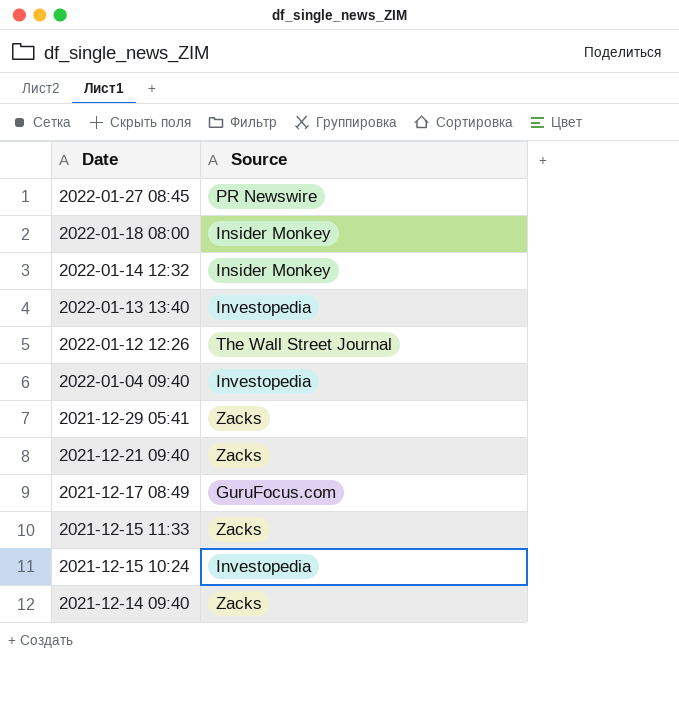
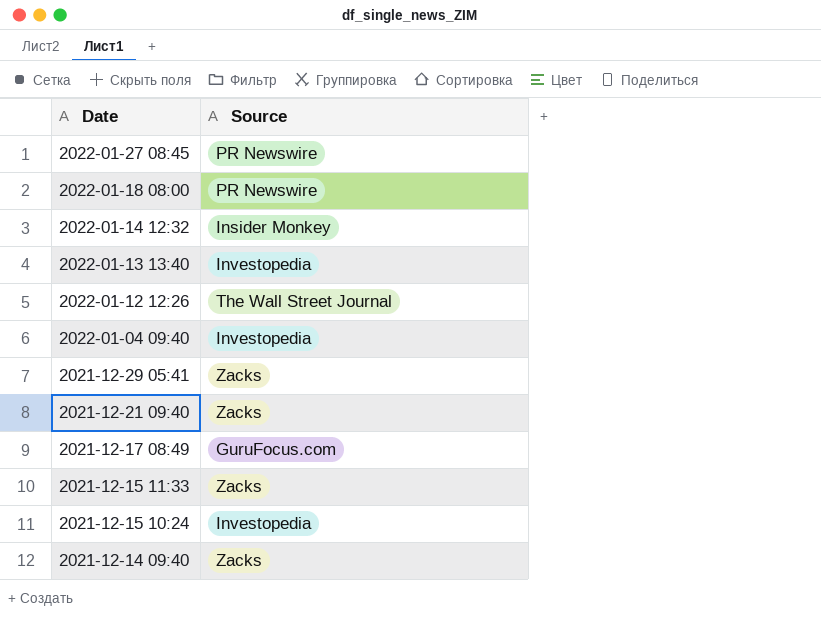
2022-01-18 08:00 | Source: Insider Monkey -> PR Newswire

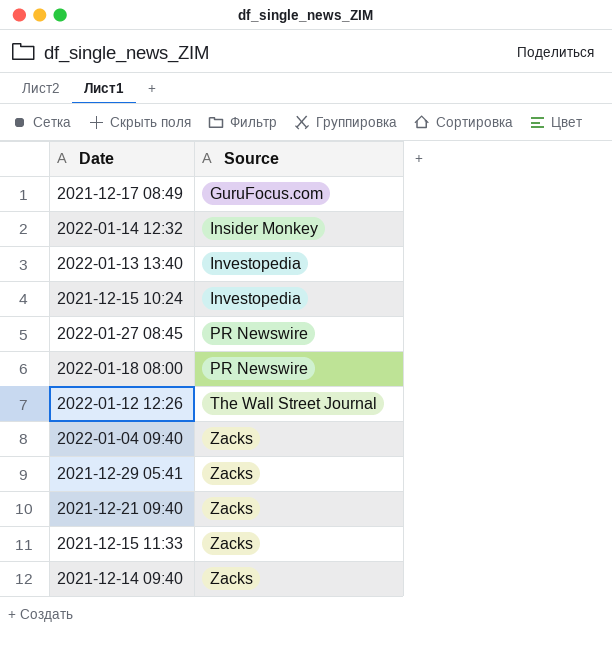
row order: Date descending -> Source ascending
2022-01-04 09:40 | Source: Investopedia -> Zacks

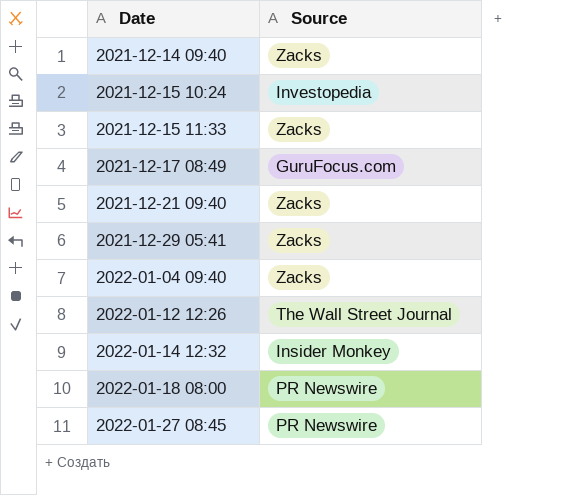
row order: Source ascending -> Date ascending
row 2022-01-13 13:40: Investopedia -> none

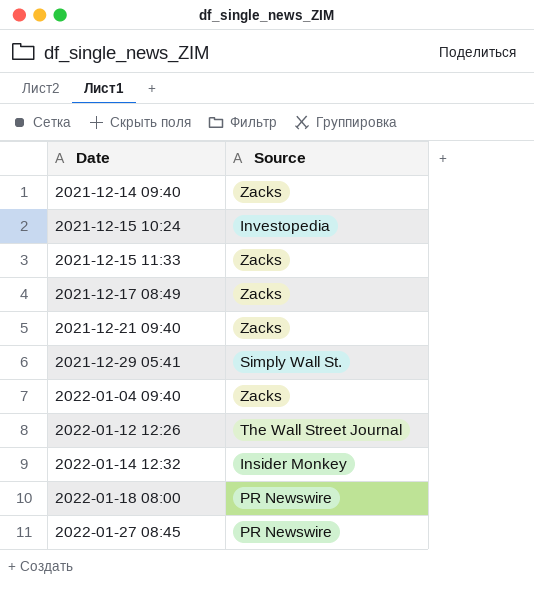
2021-12-17 08:49 | Source: GuruFocus.com -> Zacks
2021-12-29 05:41 | Source: Zacks -> Simply Wall St.

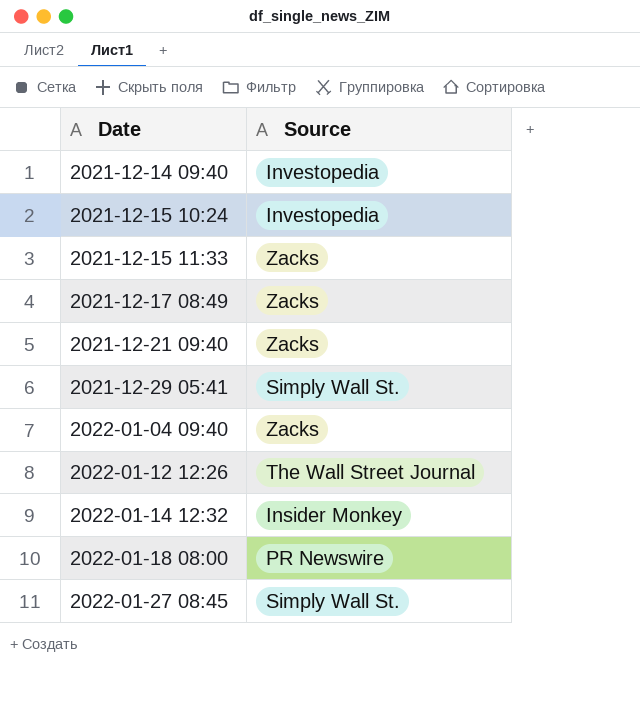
2021-12-14 09:40 | Source: Zacks -> Investopedia
2022-01-27 08:45 | Source: PR Newswire -> Simply Wall St.

